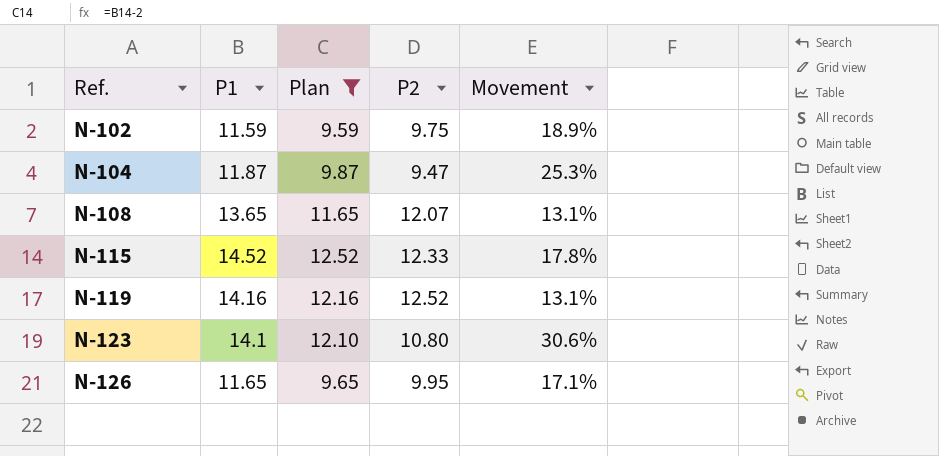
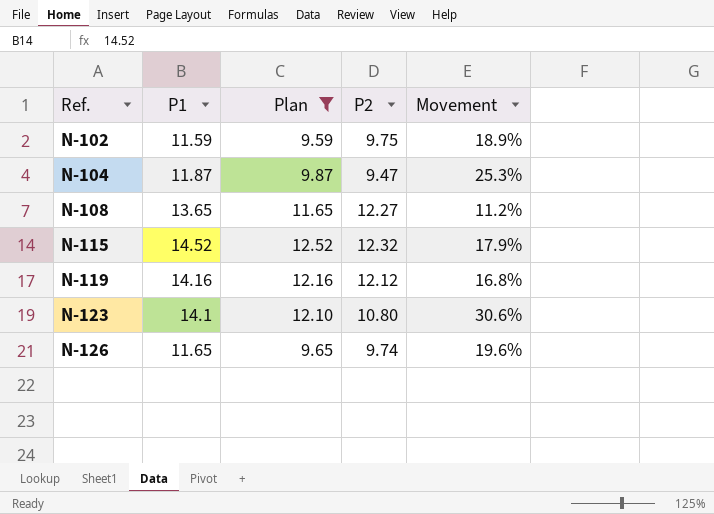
N-108 | P2: 12.07 -> 12.27
N-108 | Movement: 13.1% -> 11.2%
N-115 | P2: 12.33 -> 12.32
N-115 | Movement: 17.8% -> 17.9%
N-119 | P2: 12.52 -> 12.12
N-119 | Movement: 13.1% -> 16.8%
N-126 | P2: 9.95 -> 9.74
N-126 | Movement: 17.1% -> 19.6%

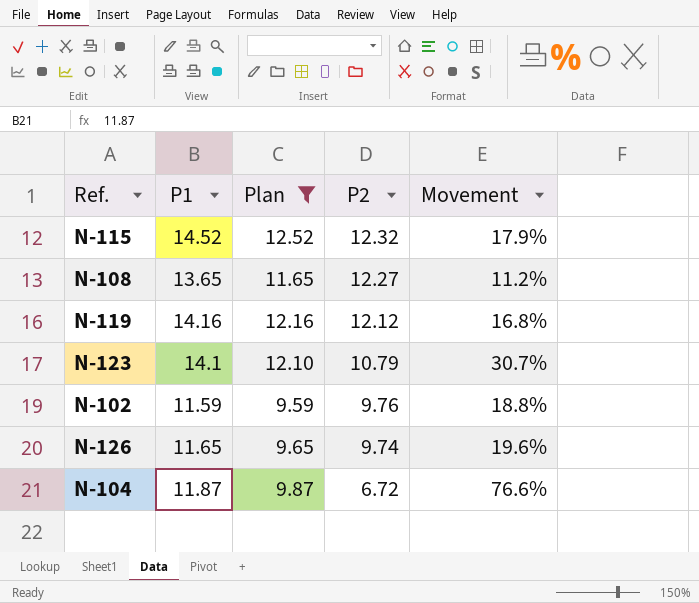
row order: Ref. ascending -> P2 descending
N-123 | P2: 10.80 -> 10.79
N-123 | Movement: 30.6% -> 30.7%
N-102 | P2: 9.75 -> 9.76
N-102 | Movement: 18.9% -> 18.8%
N-104 | P2: 9.47 -> 6.72
N-104 | Movement: 25.3% -> 76.6%

